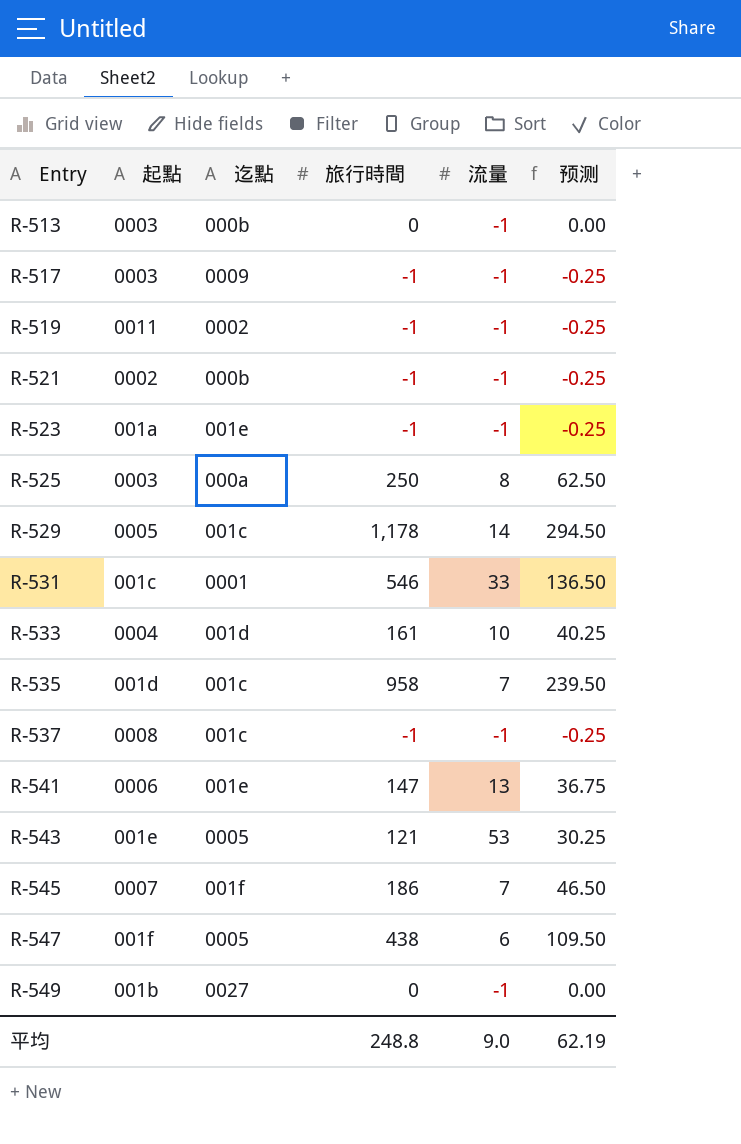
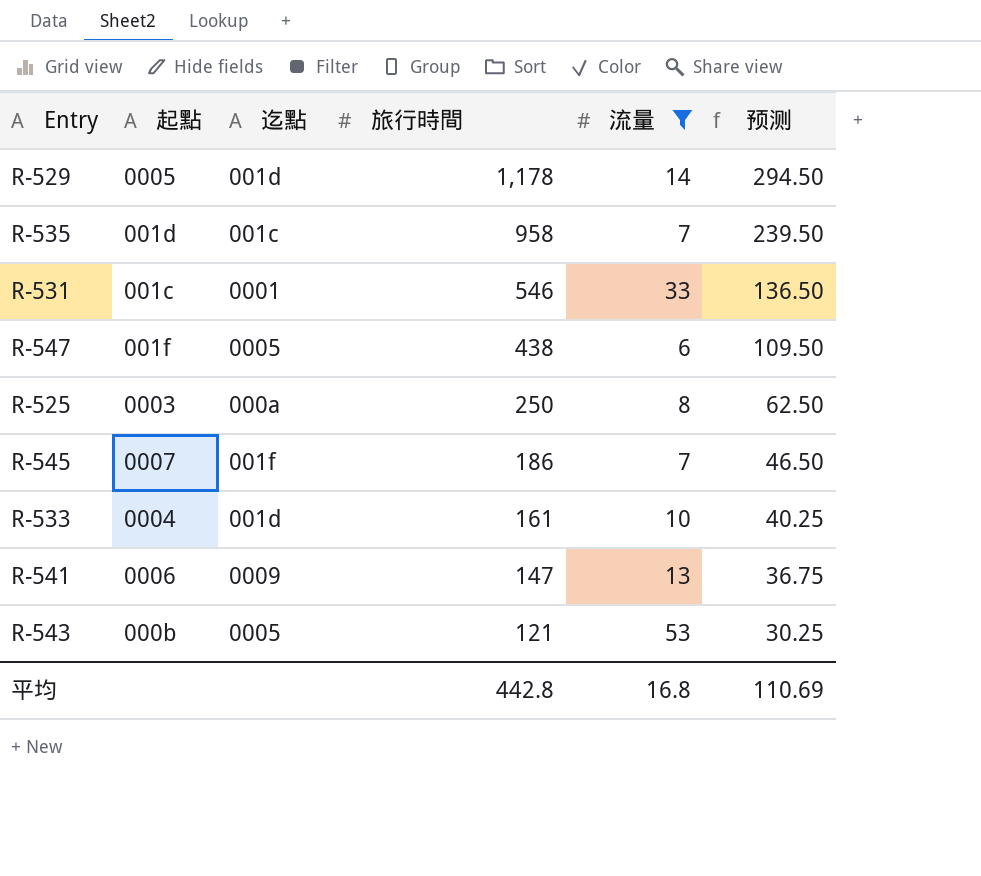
filter: none -> 流量 != -1
row order: Entry ascending -> 旅行時間 descending
R-529 | 迄點: 001c -> 001d
R-541 | 迄點: 001e -> 0009
R-543 | 起點: 001e -> 000b
平均 | 旅行時間: 248.8 -> 442.8
平均 | 流量: 9.0 -> 16.8
平均 | 预测: 62.19 -> 110.69

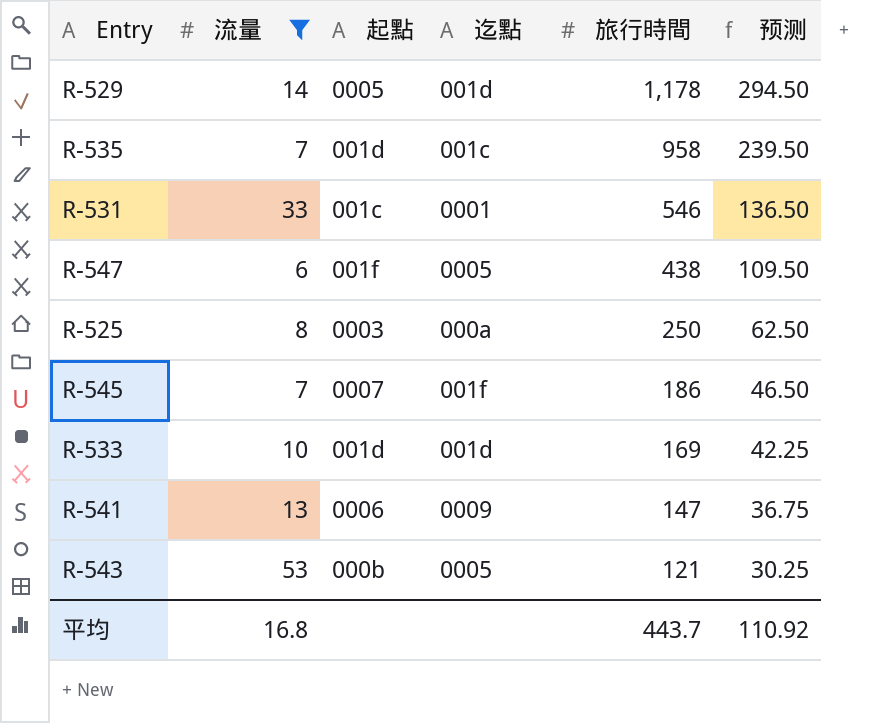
column 流量 | position: 5 -> 2
R-533 | 起點: 0004 -> 001d
R-533 | 旅行時間: 161 -> 169
R-533 | 预测: 40.25 -> 42.25
平均 | 旅行時間: 442.8 -> 443.7
平均 | 预测: 110.69 -> 110.92

